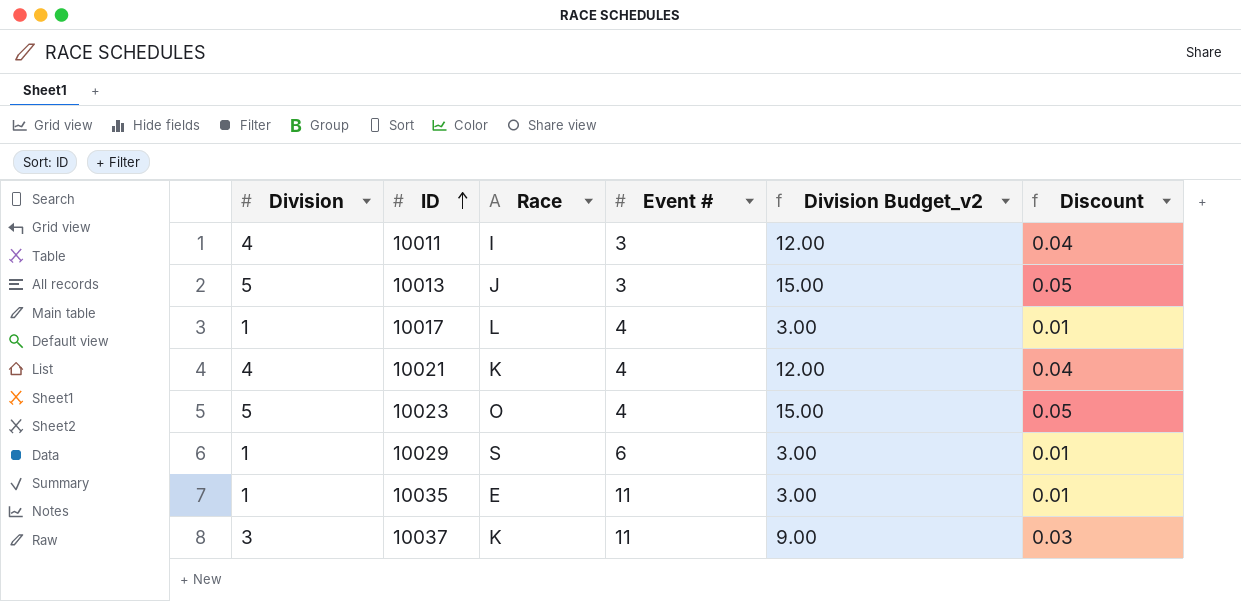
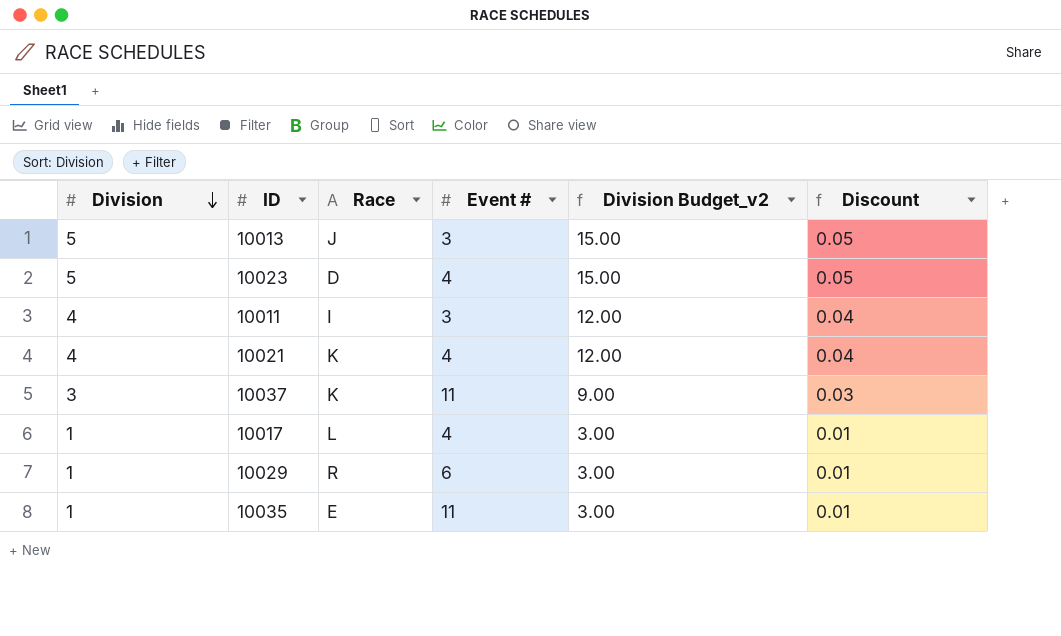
row order: ID ascending -> Division descending
10023 | Race: O -> D
10029 | Race: S -> R

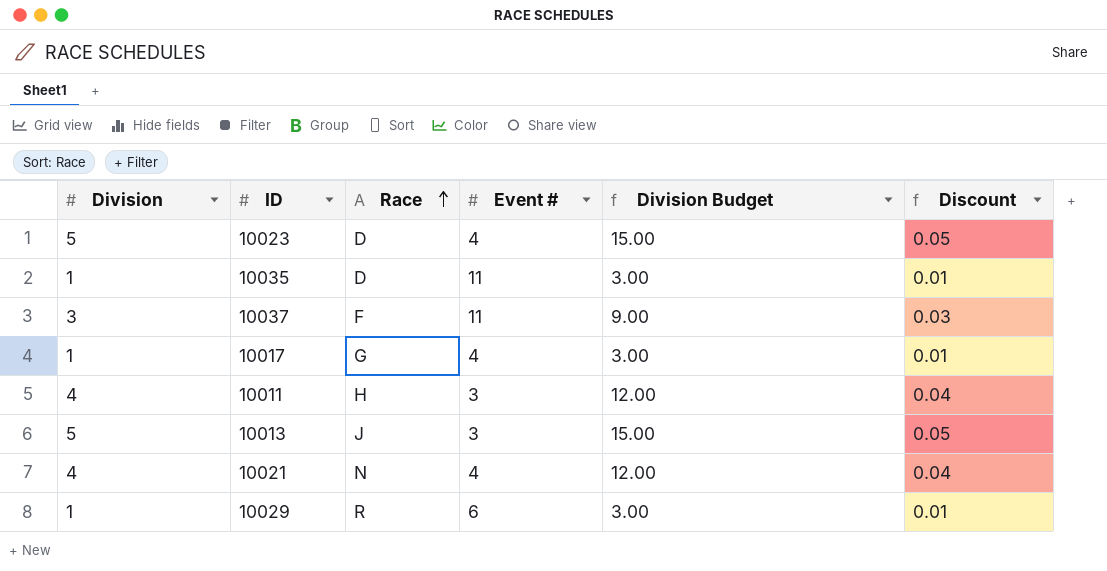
row order: Division descending -> Race ascending
column name: Division Budget_v2 -> Division Budget
10035 | Race: E -> D
10037 | Race: K -> F
10017 | Race: L -> G
10011 | Race: I -> H
10021 | Race: K -> N

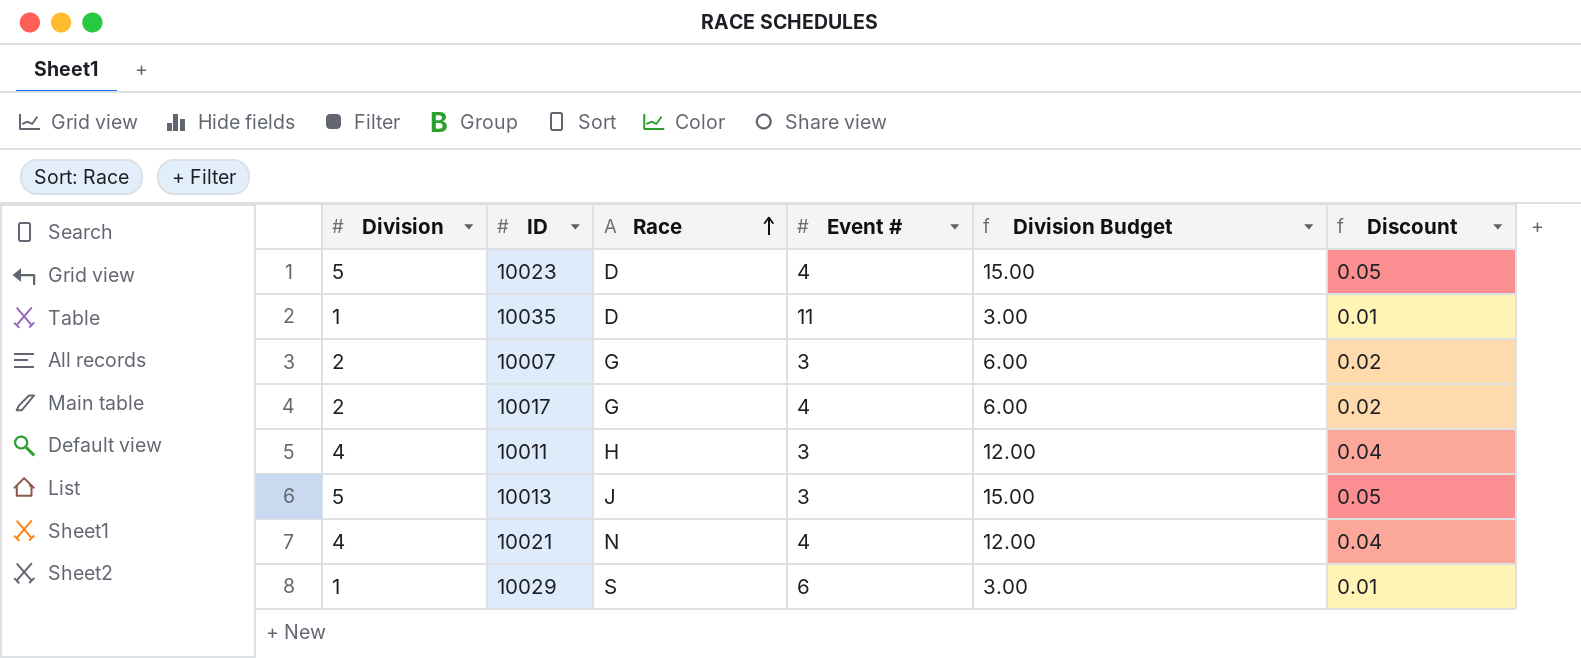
row 10037: 3 | F | 11 | 9.00 | 0.03 -> none
row 10007: none -> 2 | G | 3 | 6.00 | 0.02
10017 | Division: 1 -> 2
10017 | Division Budget: 3.00 -> 6.00
10017 | Discount: 0.01 -> 0.02
10029 | Race: R -> S

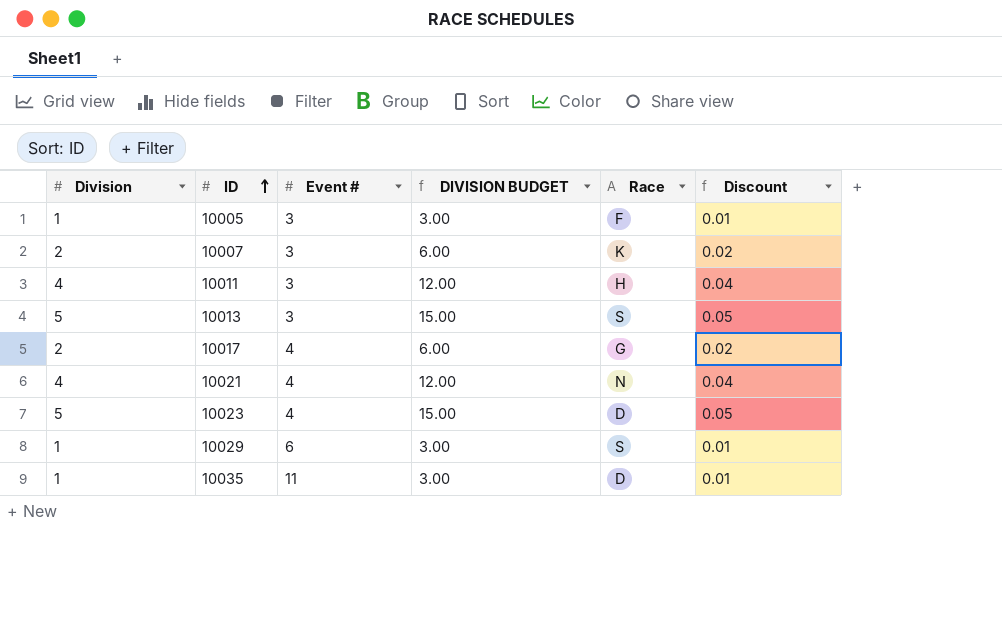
row order: Race ascending -> ID ascending
column name: Division Budget -> DIVISION BUDGET
column Race | position: 3 -> 5
row 10005: none -> 1 | 3 | 3.00 | F | 0.01
10007 | Race: G -> K
10013 | Race: J -> S

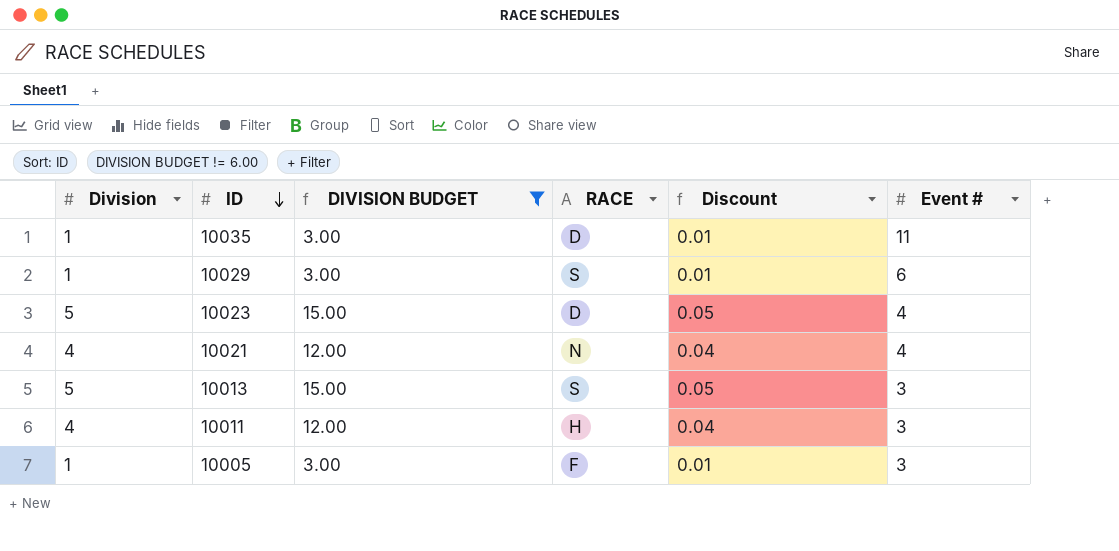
filter: none -> DIVISION BUDGET != 6.00
row order: ID ascending -> ID descending
column name: Race -> RACE
column Event # | position: 3 -> 6

